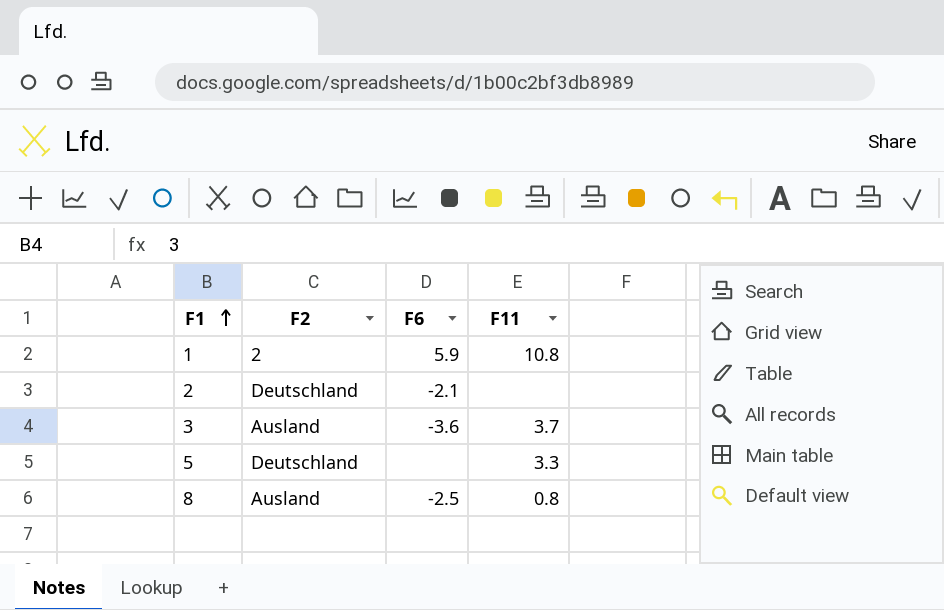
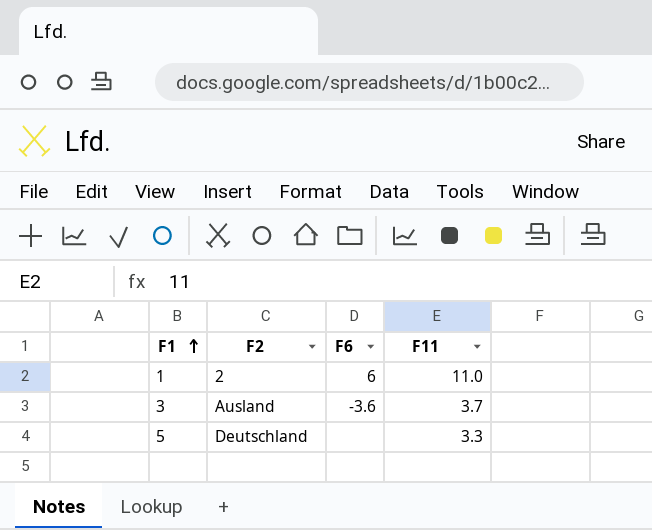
row 2: Deutschland | -2.1 | none -> none
row 8: Ausland | -2.5 | 0.8 -> none
1 | F6: 5.9 -> 6
1 | F11: 10.8 -> 11.0

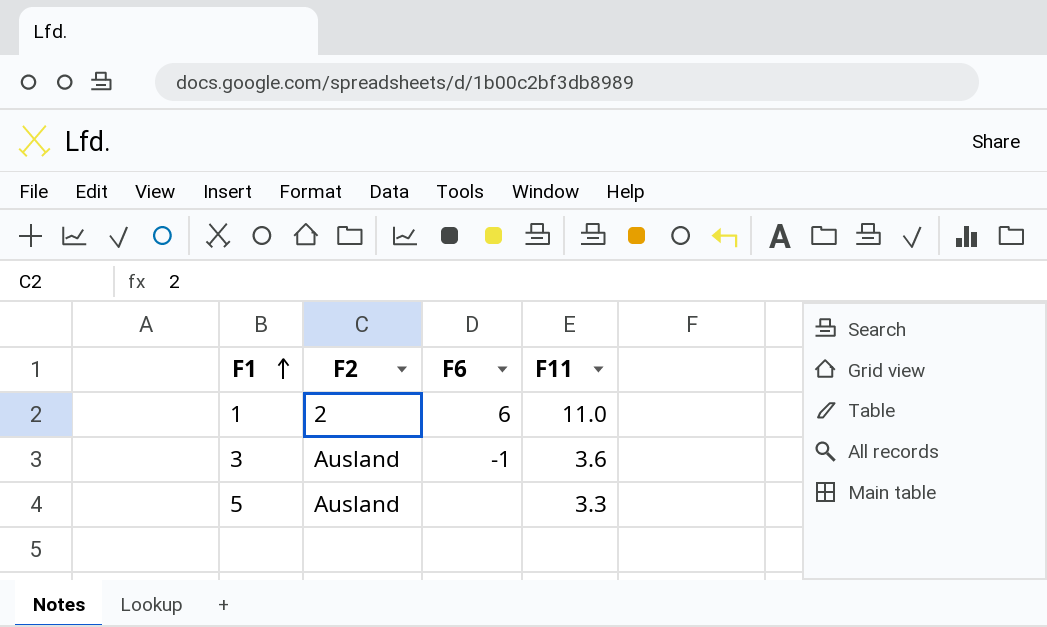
3 | F6: -3.6 -> -1
3 | F11: 3.7 -> 3.6
5 | F2: Deutschland -> Ausland

